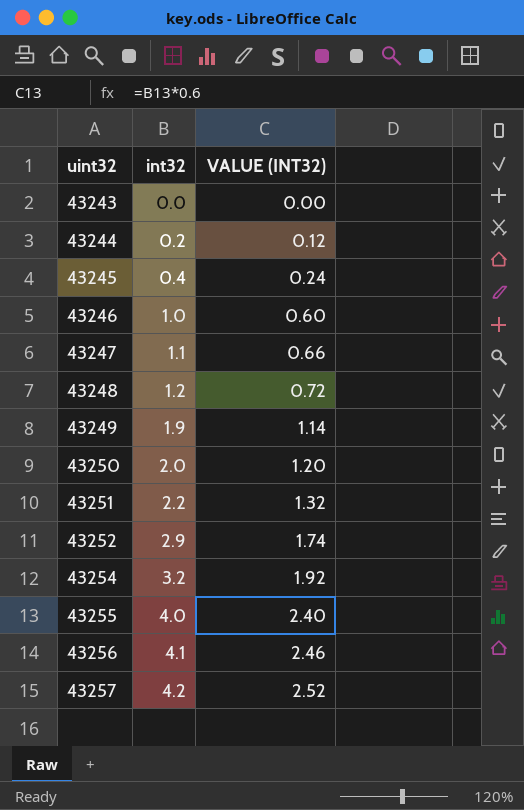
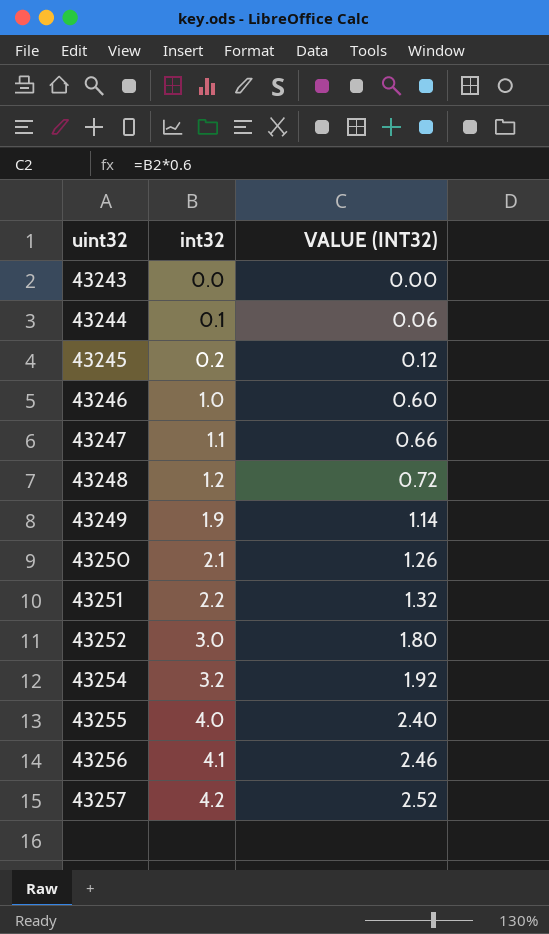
43244 | int32: 0.2 -> 0.1
43244 | VALUE (INT32): 0.12 -> 0.06
43245 | int32: 0.4 -> 0.2
43245 | VALUE (INT32): 0.24 -> 0.12
43250 | int32: 2.0 -> 2.1
43250 | VALUE (INT32): 1.20 -> 1.26
43252 | int32: 2.9 -> 3.0
43252 | VALUE (INT32): 1.74 -> 1.80

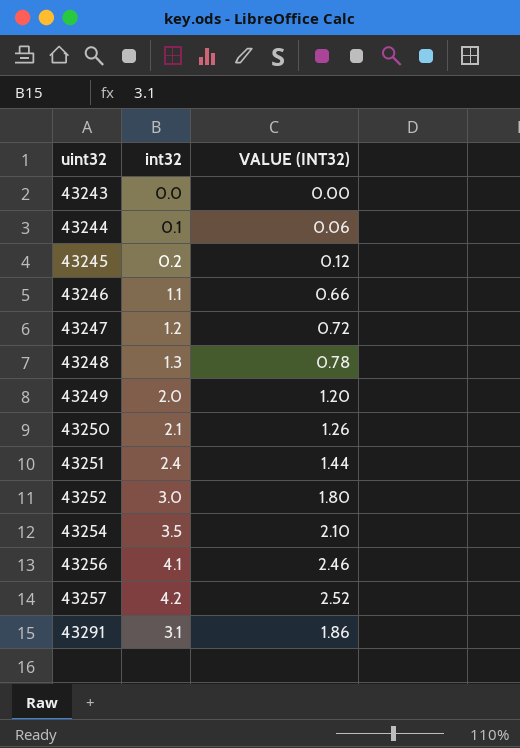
row 43255: 4.0 | 2.40 -> none
43246 | int32: 1.0 -> 1.1
43246 | VALUE (INT32): 0.60 -> 0.66
43247 | int32: 1.1 -> 1.2
43247 | VALUE (INT32): 0.66 -> 0.72
43248 | int32: 1.2 -> 1.3
43248 | VALUE (INT32): 0.72 -> 0.78
43249 | int32: 1.9 -> 2.0
43249 | VALUE (INT32): 1.14 -> 1.20
43251 | int32: 2.2 -> 2.4
43251 | VALUE (INT32): 1.32 -> 1.44
43254 | int32: 3.2 -> 3.5
43254 | VALUE (INT32): 1.92 -> 2.10
row 43291: none -> 3.1 | 1.86

